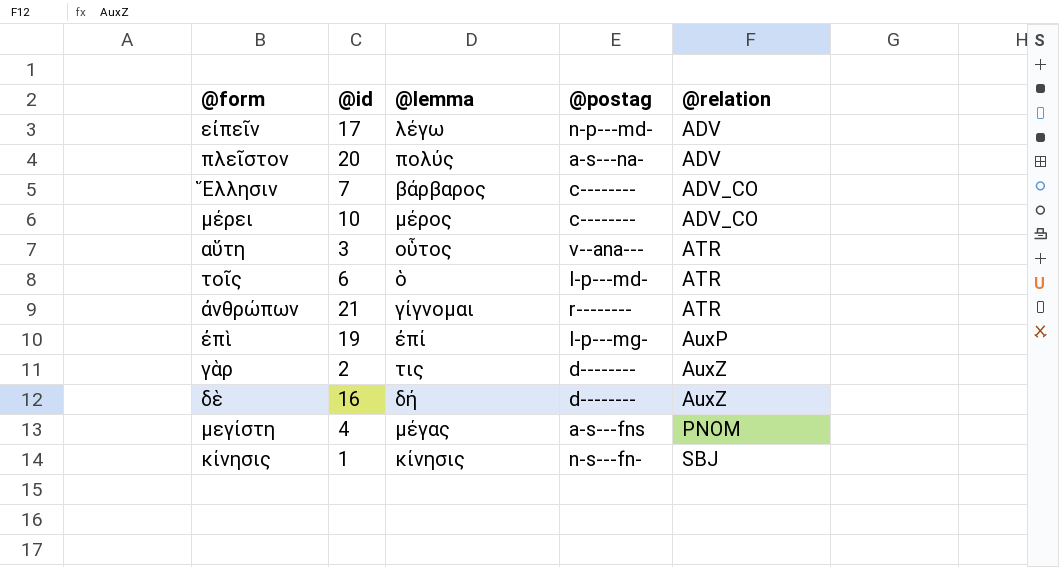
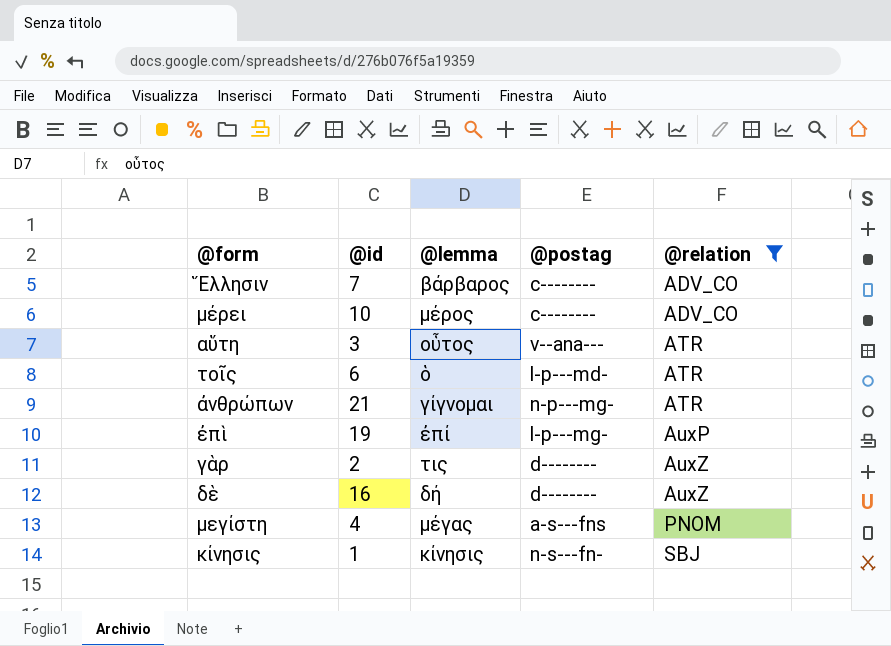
filter: none -> @relation != ADV
ἀνθρώπων | @postag: r-------- -> n-p---mg-

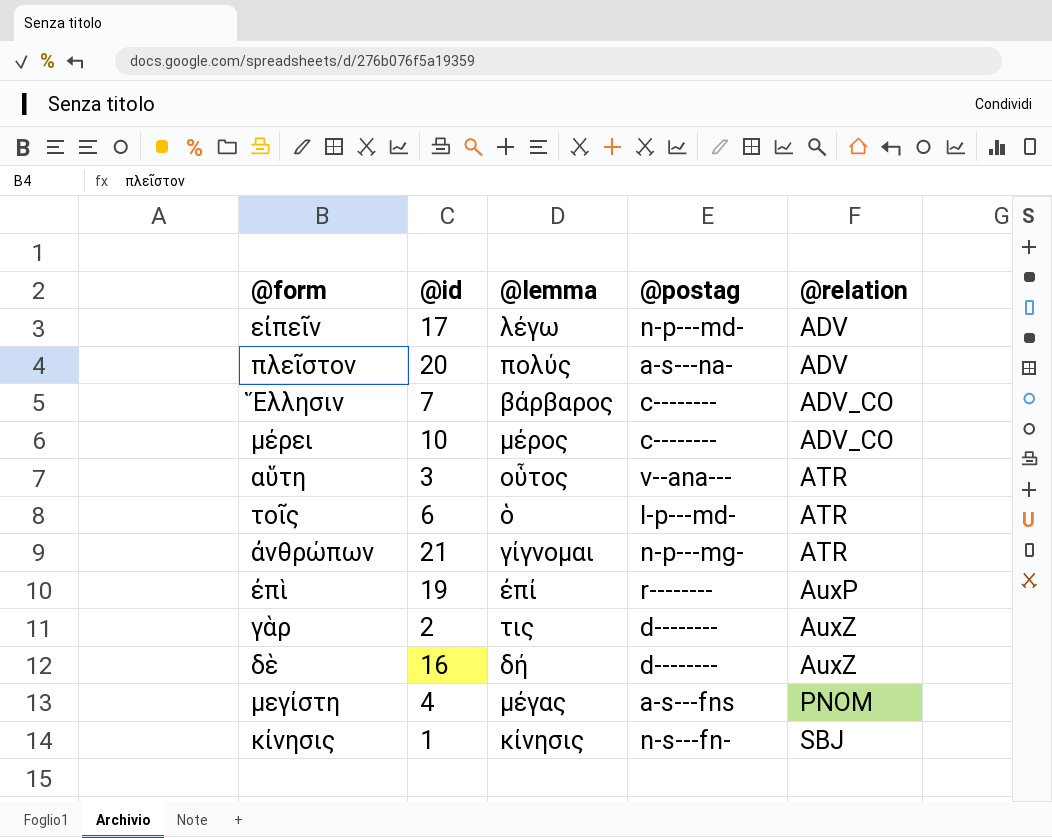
filter: @relation != ADV -> none
ἐπὶ | @postag: l-p---mg- -> r--------

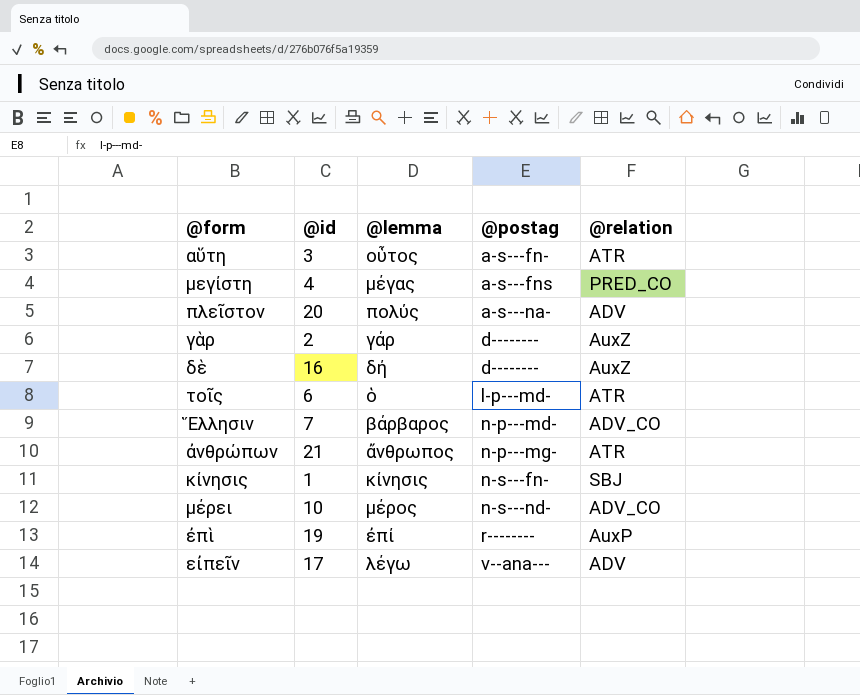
row order: @relation ascending -> @postag ascending
αὕτη | @postag: v--ana--- -> a-s---fn-
μεγίστη | @relation: PNOM -> PRED_CO
γὰρ | @lemma: τις -> γάρ
Ἕλλησιν | @postag: c-------- -> n-p---md-
ἀνθρώπων | @lemma: γίγνομαι -> ἄνθρωπος
μέρει | @postag: c-------- -> n-s---nd-
εἰπεῖν | @postag: n-p---md- -> v--ana---

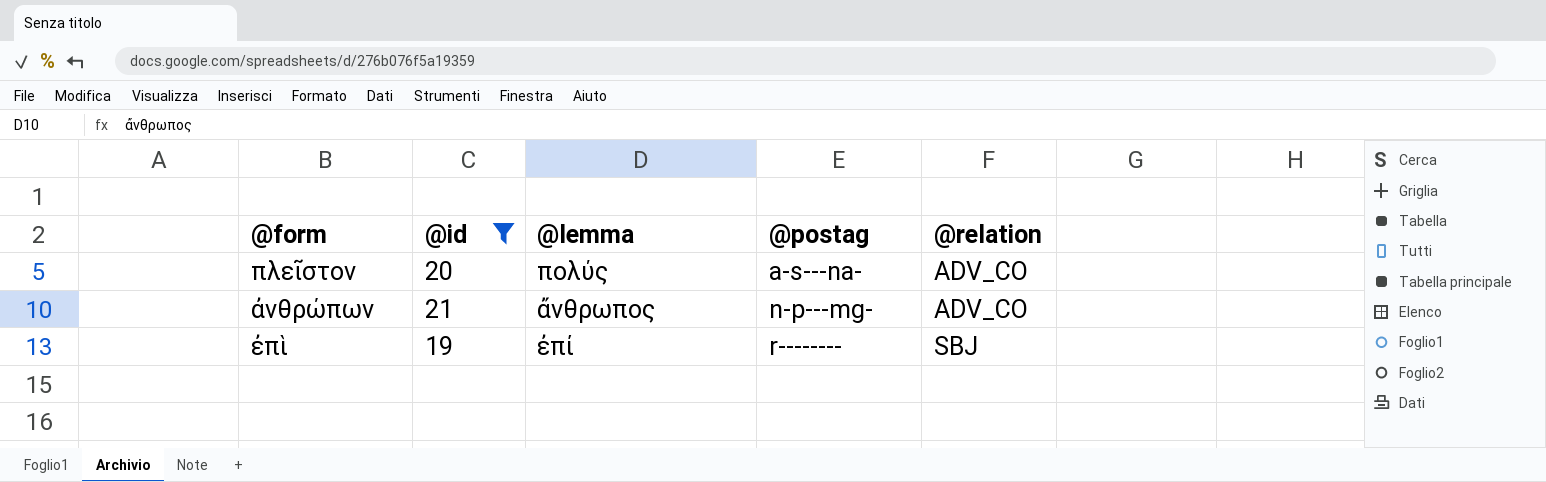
filter: none -> @id >= 19
πλεῖστον | @relation: ADV -> ADV_CO
ἀνθρώπων | @relation: ATR -> ADV_CO
ἐπὶ | @relation: AuxP -> SBJ

